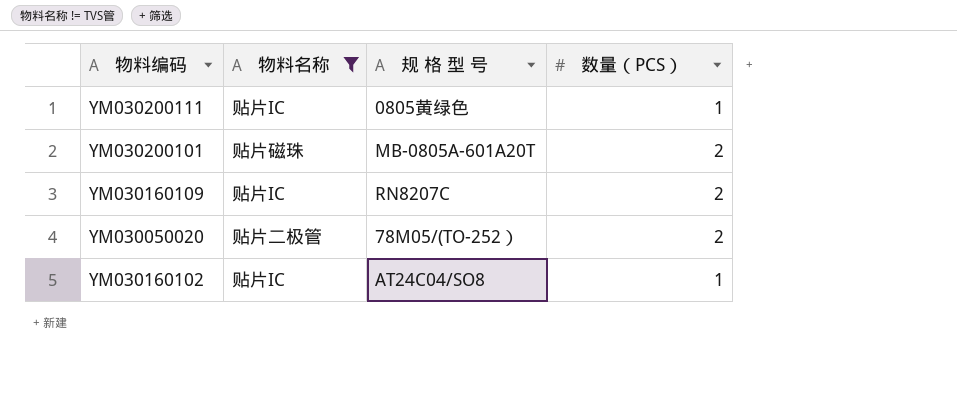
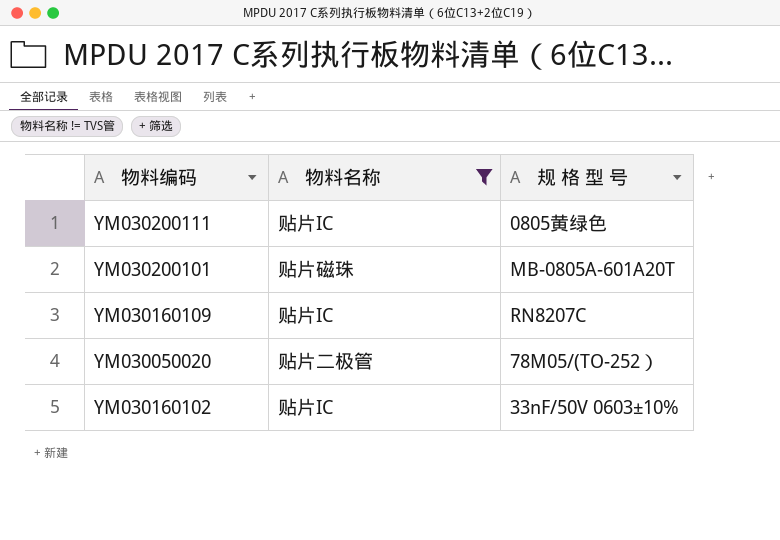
column 数量（PCS） | position: 4 -> none
YM030160102 | 规 格 型 号: AT24C04/SO8 -> 33nF/50V 0603±10%

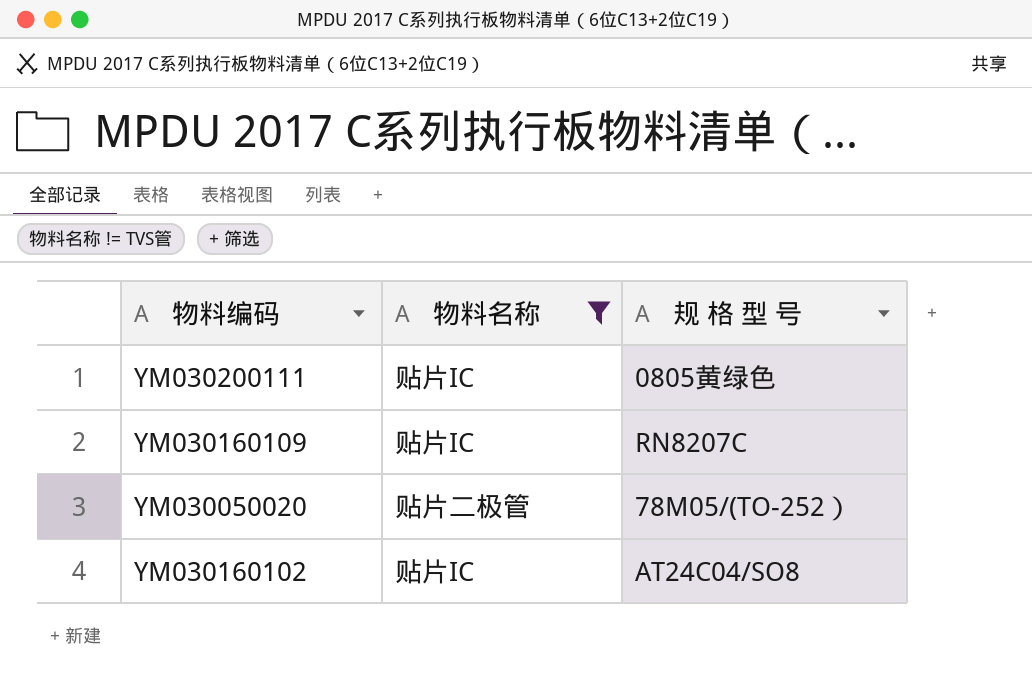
row YM030200101: 贴片磁珠 | MB-0805A-601A20T -> none
YM030160102 | 规 格 型 号: 33nF/50V 0603±10% -> AT24C04/SO8

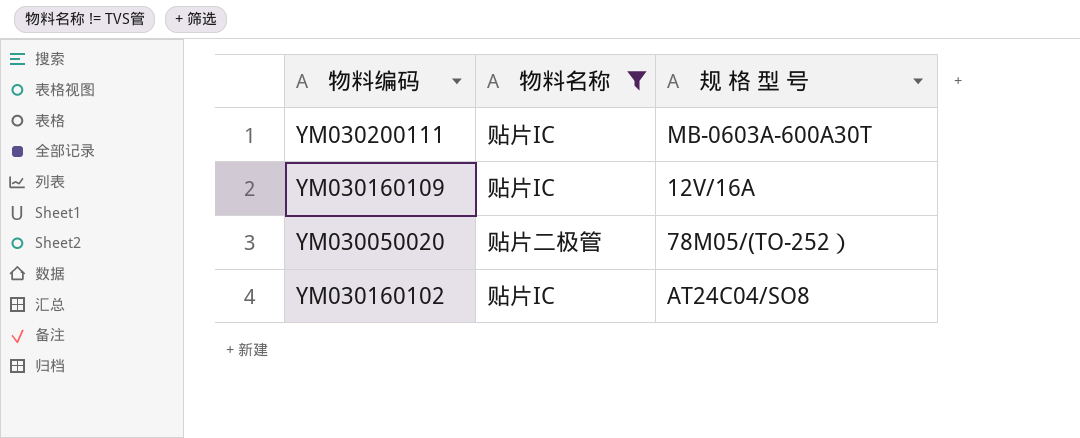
YM030200111 | 规 格 型 号: 0805黄绿色 -> MB-0603A-600A30T
YM030160109 | 规 格 型 号: RN8207C -> 12V/16A

